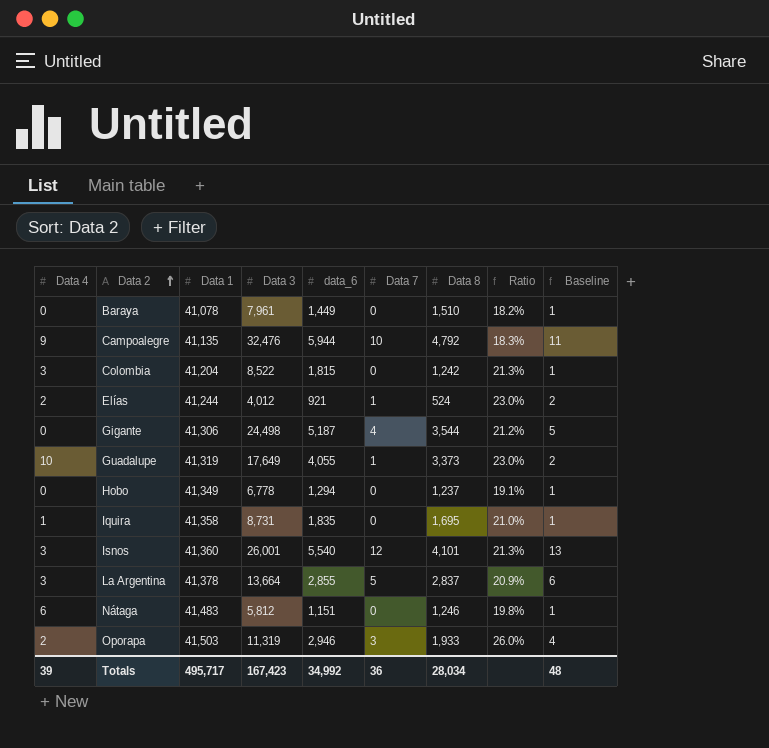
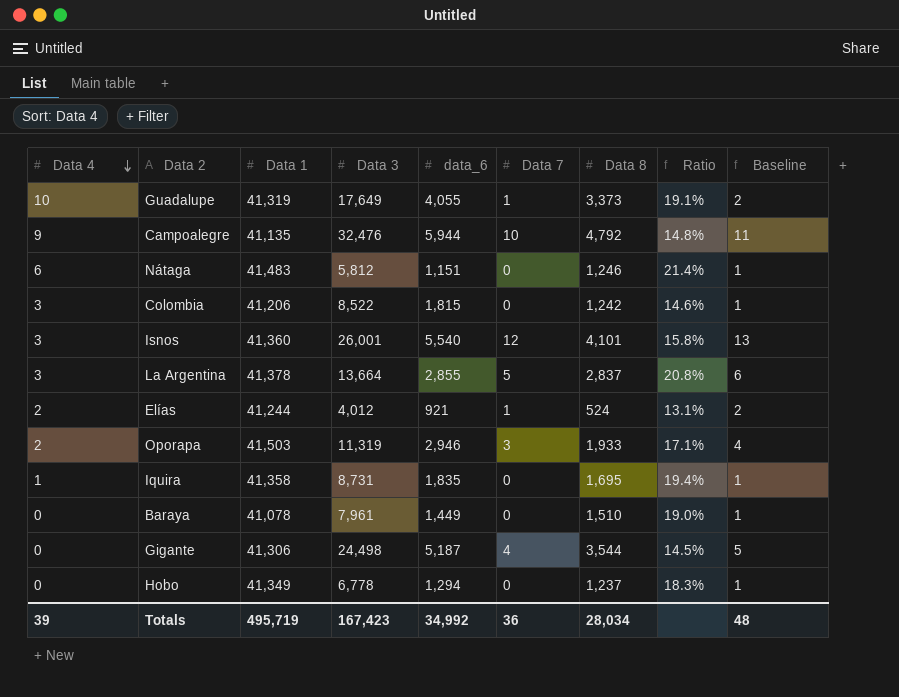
row order: Data 2 ascending -> Data 4 descending
column Ratio | formula: [data_6] / [Data 3] -> [Data 8] / [Data 3]
Colombia | Data 1: 41,204 -> 41,206
Totals | Data 1: 495,717 -> 495,719

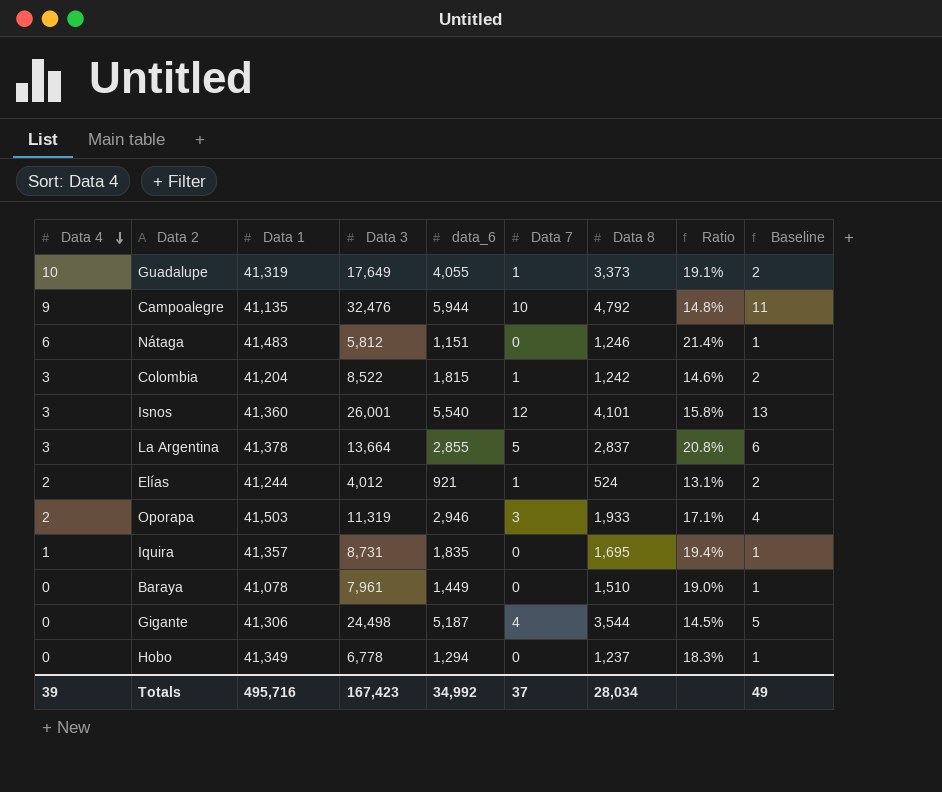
Colombia | Data 1: 41,206 -> 41,204
Colombia | Data 7: 0 -> 1
Colombia | Baseline: 1 -> 2
Iquira | Data 1: 41,358 -> 41,357
Totals | Data 1: 495,719 -> 495,716
Totals | Data 7: 36 -> 37
Totals | Baseline: 48 -> 49

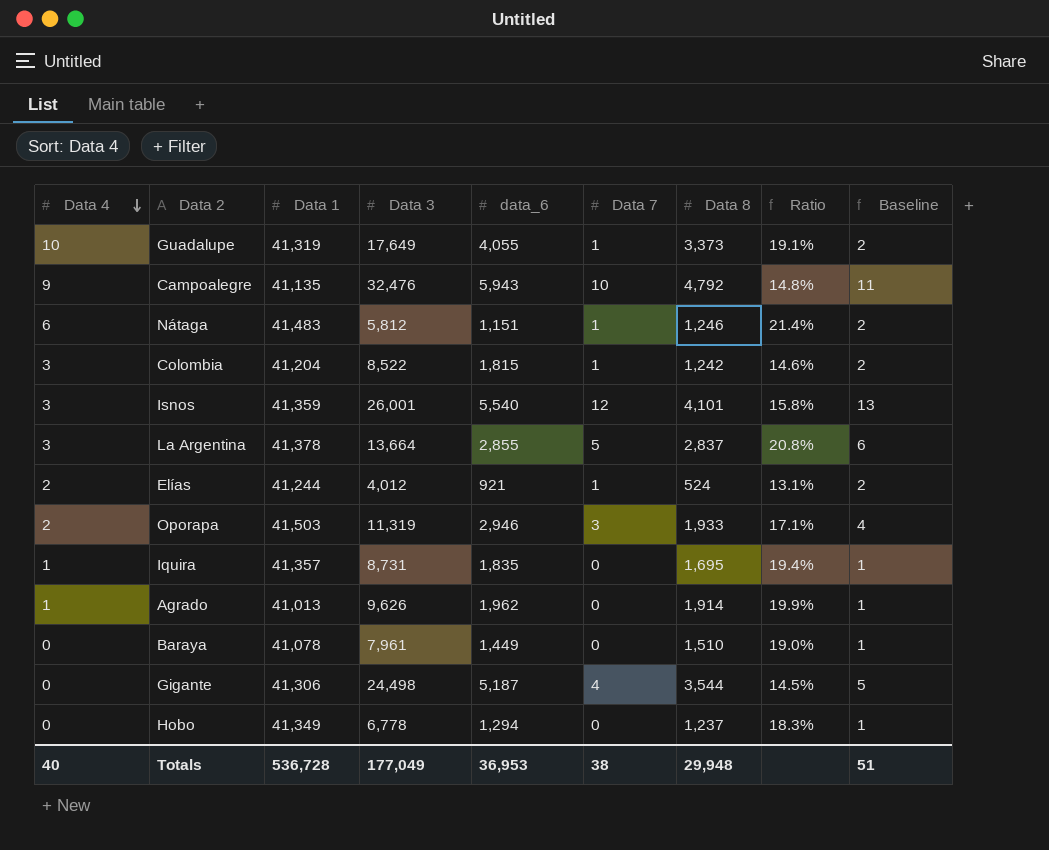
Campoalegre | data_6: 5,944 -> 5,943
Nátaga | Data 7: 0 -> 1
Nátaga | Baseline: 1 -> 2
Isnos | Data 1: 41,360 -> 41,359
row Agrado: none -> 1 | 41,013 | 9,626 | 1,962 | 0 | 1,914 | 19.9% | 1
Totals | Data 4: 39 -> 40
Totals | Data 1: 495,716 -> 536,728
Totals | Data 3: 167,423 -> 177,049
Totals | data_6: 34,992 -> 36,953
Totals | Data 7: 37 -> 38
Totals | Data 8: 28,034 -> 29,948
Totals | Baseline: 49 -> 51

